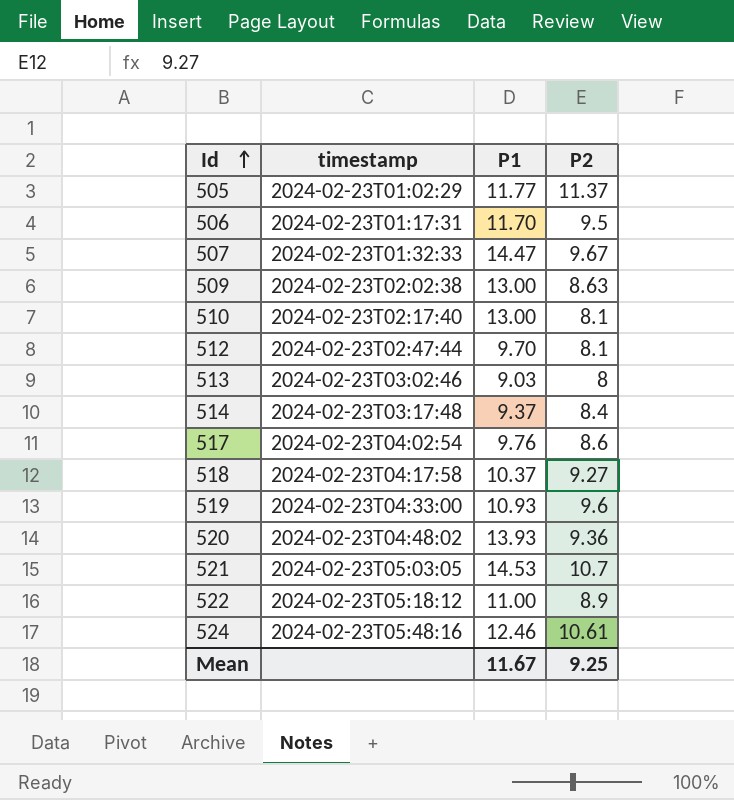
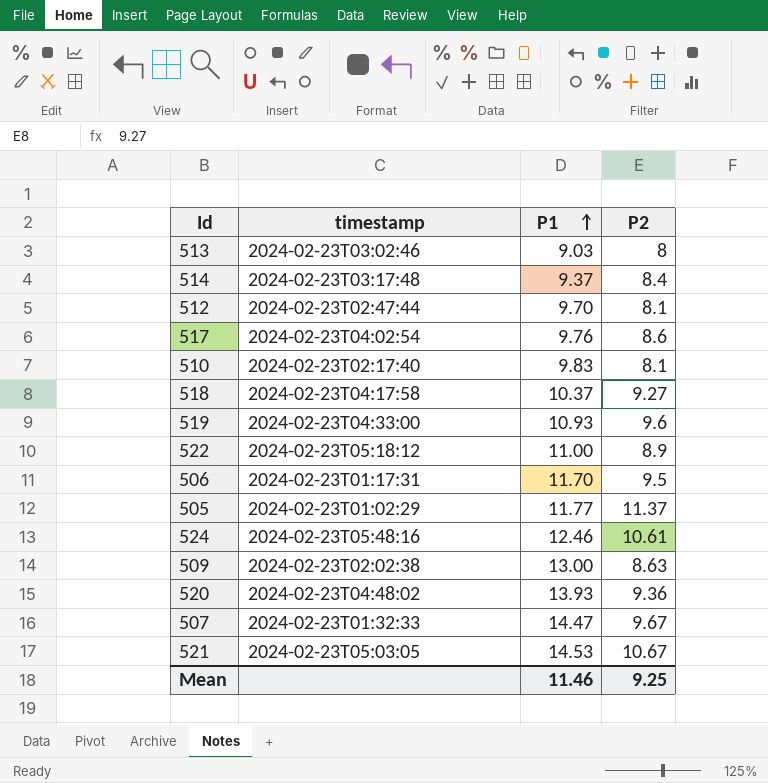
row order: Id ascending -> P1 ascending
510 | P1: 13.00 -> 9.83
521 | P2: 10.7 -> 10.67
Mean | P1: 11.67 -> 11.46

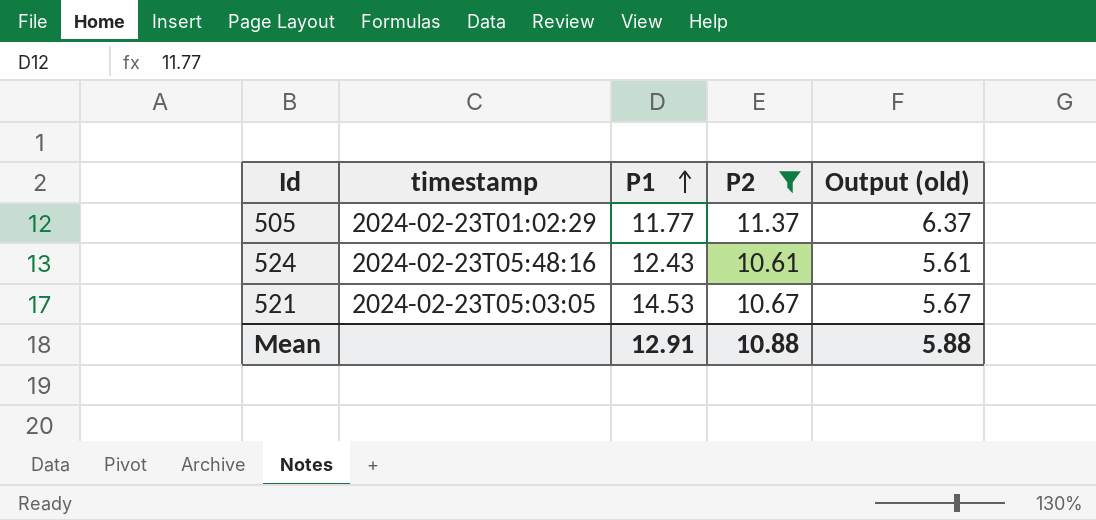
filter: none -> P2 >= 10.61
column Output (old) | formula: none -> [P2] - 5
524 | P1: 12.46 -> 12.43
Mean | P1: 11.46 -> 12.91
Mean | P2: 9.25 -> 10.88

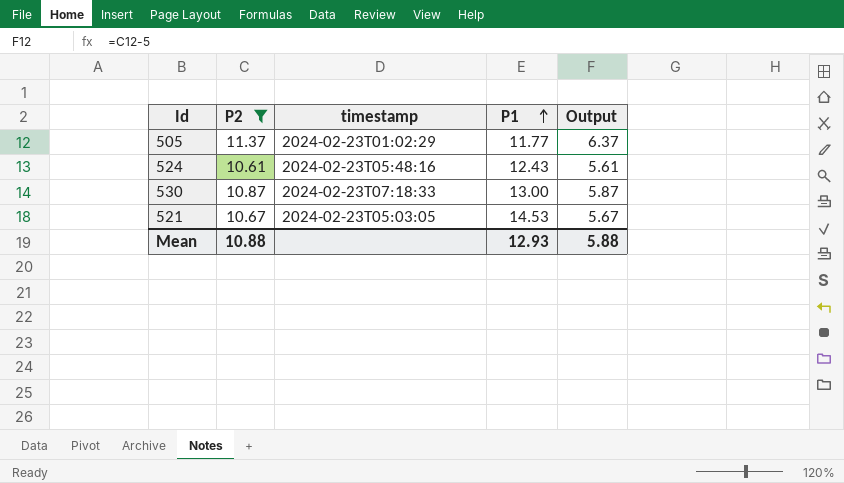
column P2 | position: 4 -> 2
column name: Output (old) -> Output
row 530: none -> 10.87 | 2024-02-23T07:18:33 | 13.00 | 5.87
Mean | P1: 12.91 -> 12.93

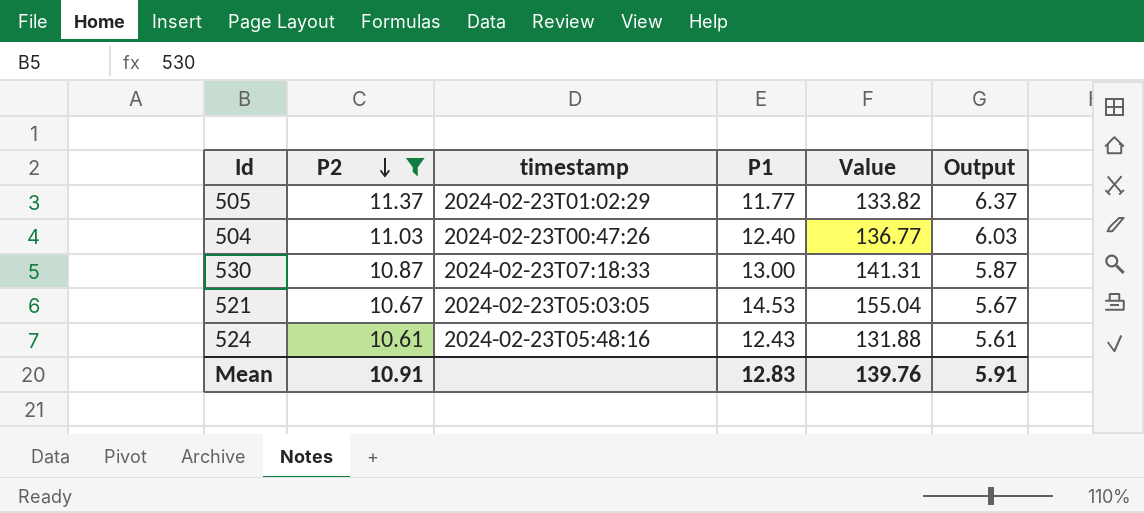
row order: P1 ascending -> P2 descending
column Value | formula: none -> [P2] * [P1]
row 504: none -> 11.03 | 2024-02-23T00:47:26 | 12.40 | 136.77 | 6.03
Mean | P2: 10.88 -> 10.91
Mean | P1: 12.93 -> 12.83
Mean | Output: 5.88 -> 5.91

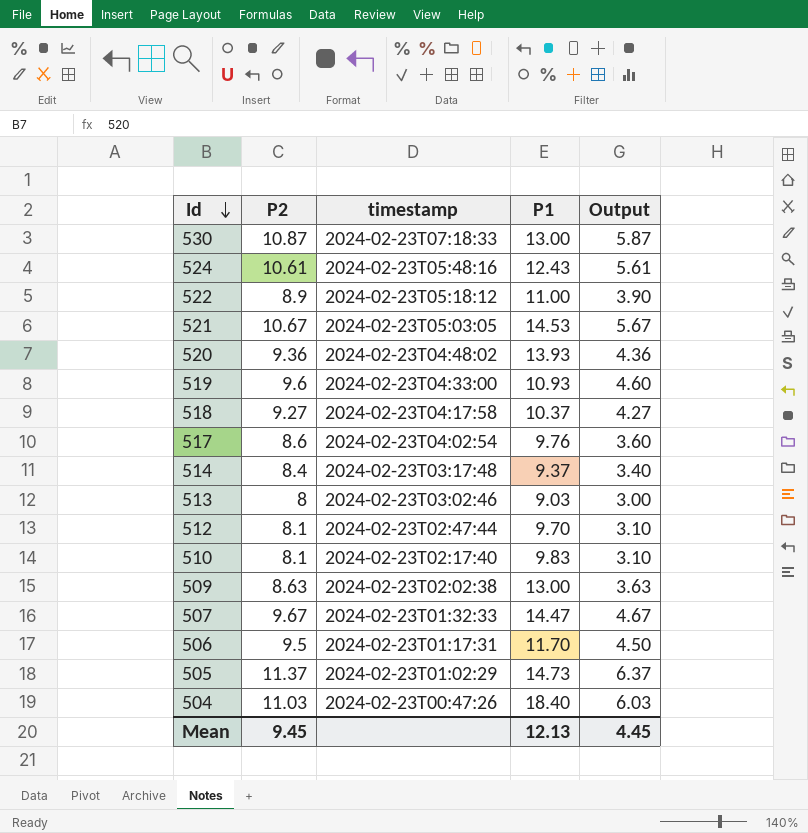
filter: P2 >= 10.61 -> none
row order: P2 descending -> Id descending
column Value | formula: [P2] * [P1] -> none
505 | P1: 11.77 -> 14.73
504 | P1: 12.40 -> 18.40
Mean | P2: 10.91 -> 9.45
Mean | P1: 12.83 -> 12.13
Mean | Output: 5.91 -> 4.45

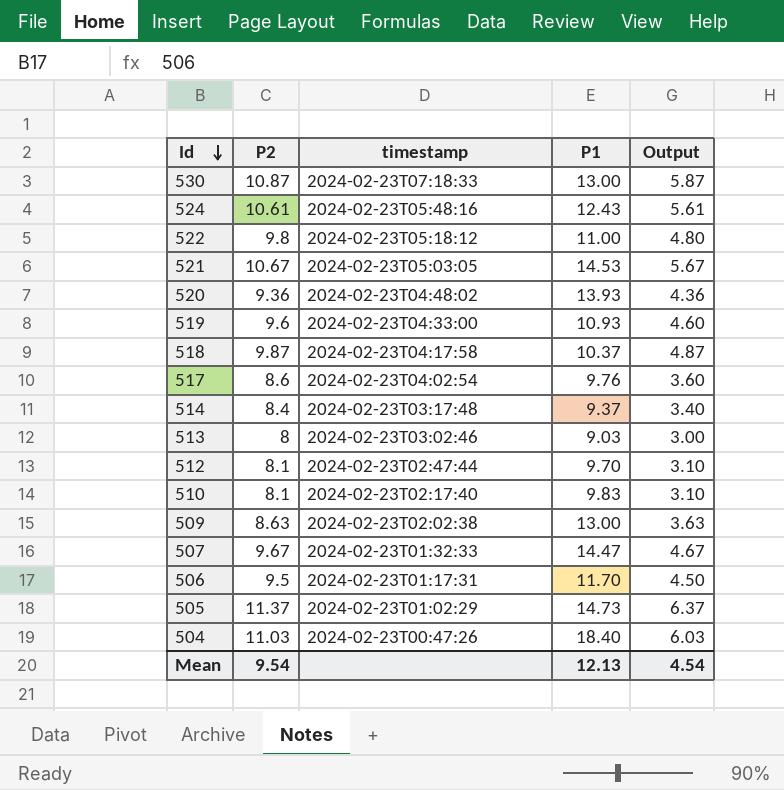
522 | P2: 8.9 -> 9.8
522 | Output: 3.90 -> 4.80
518 | P2: 9.27 -> 9.87
518 | Output: 4.27 -> 4.87
Mean | P2: 9.45 -> 9.54
Mean | Output: 4.45 -> 4.54

